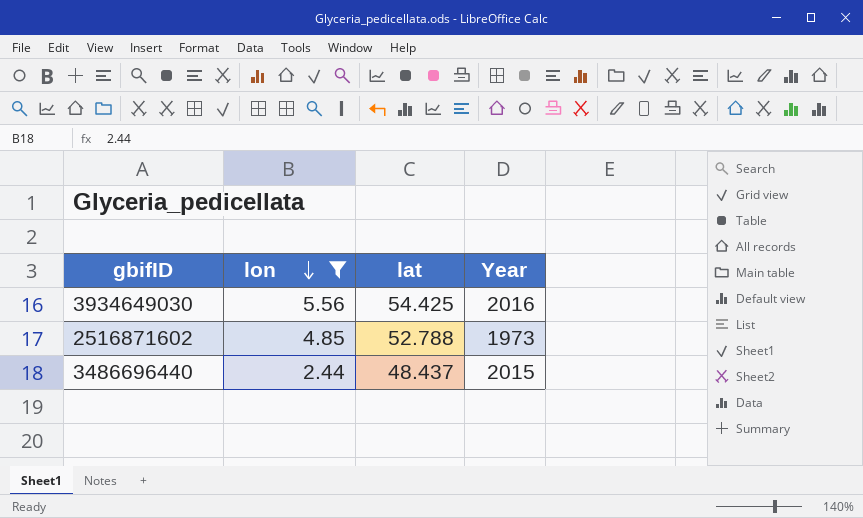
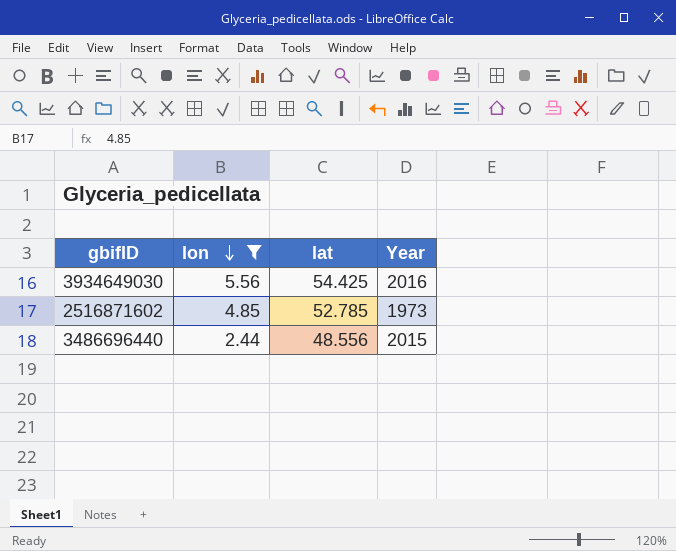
2516871602 | lat: 52.788 -> 52.785
3486696440 | lat: 48.437 -> 48.556

